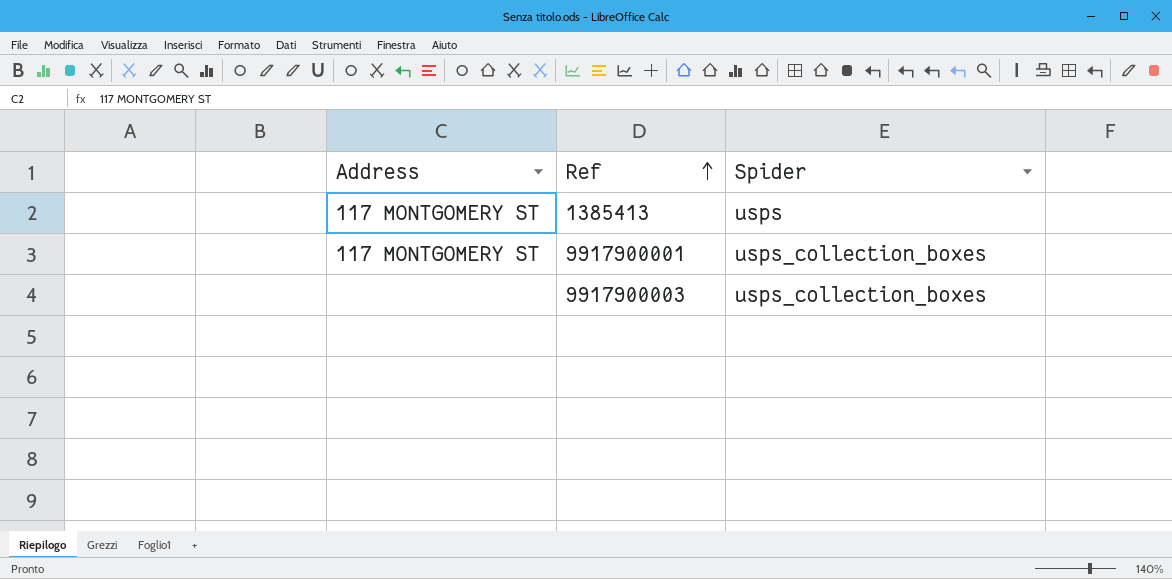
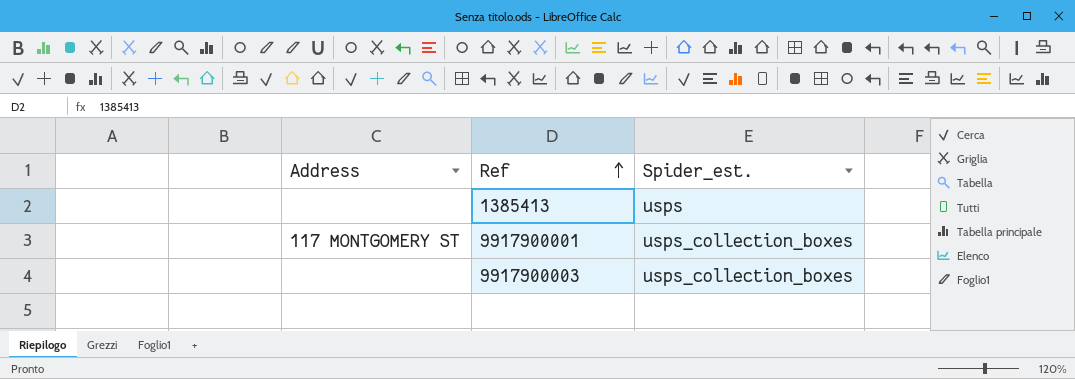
column name: Spider -> Spider_est.
1385413 | Address: 117 MONTGOMERY ST -> none

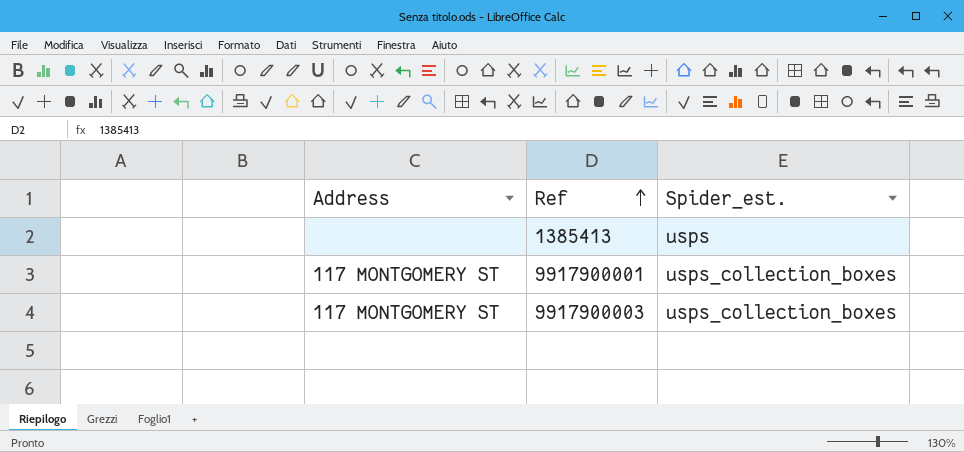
9917900003 | Address: none -> 117 MONTGOMERY ST

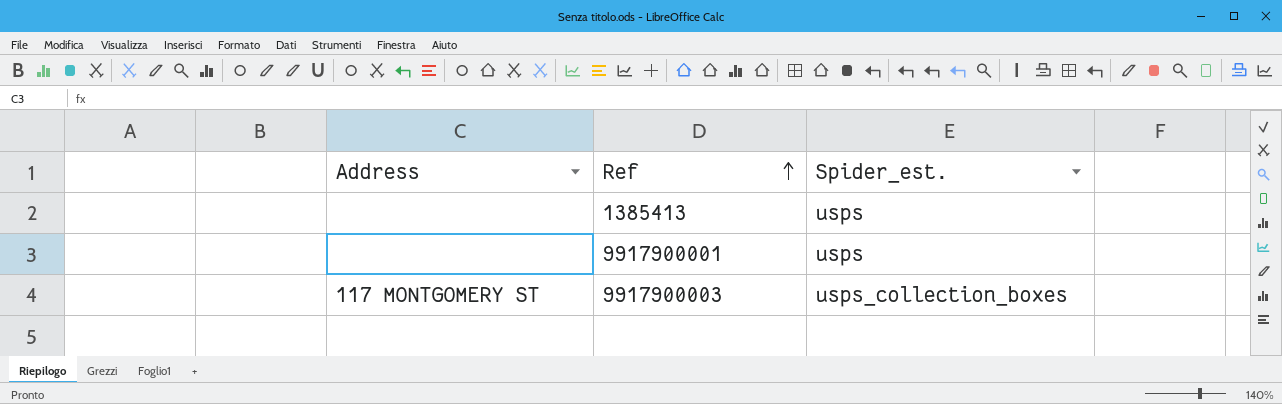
9917900001 | Address: 117 MONTGOMERY ST -> none
9917900001 | Spider_est.: usps_collection_boxes -> usps

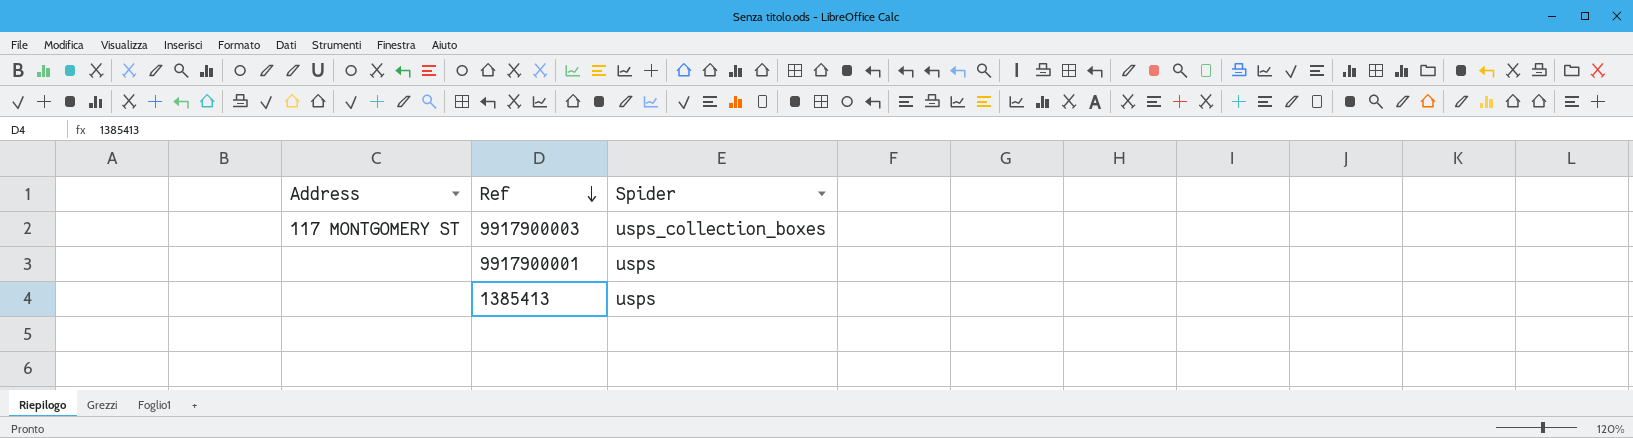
row order: Ref ascending -> Ref descending
column name: Spider_est. -> Spider

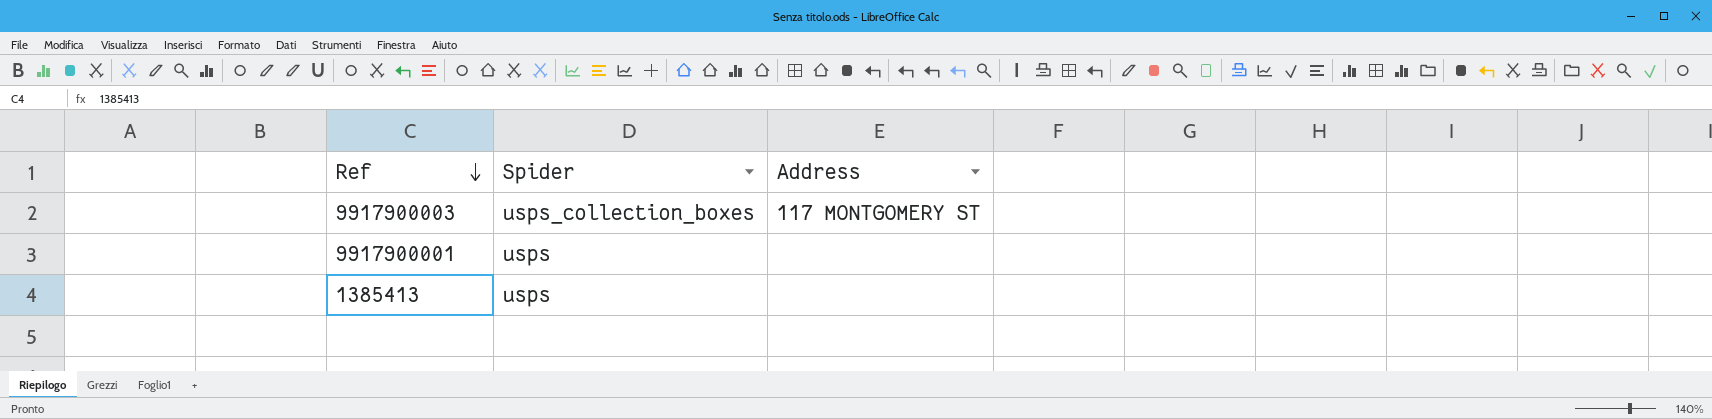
column Address | position: 1 -> 3

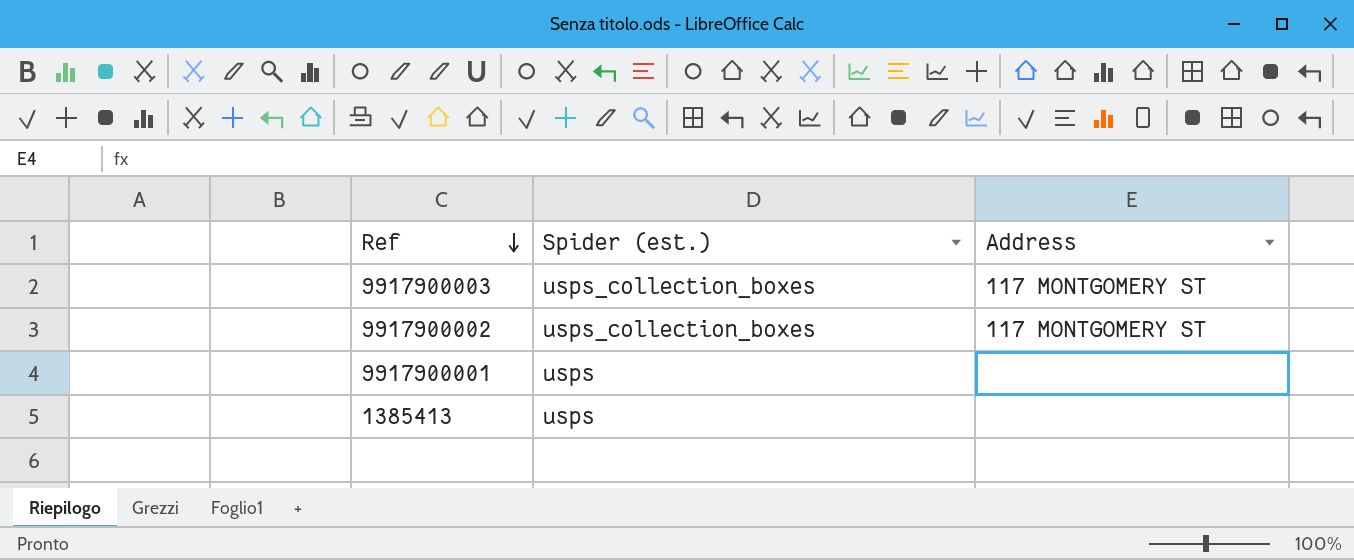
column name: Spider -> Spider (est.)
row 9917900002: none -> usps_collection_boxes | 117 MONTGOMERY ST

